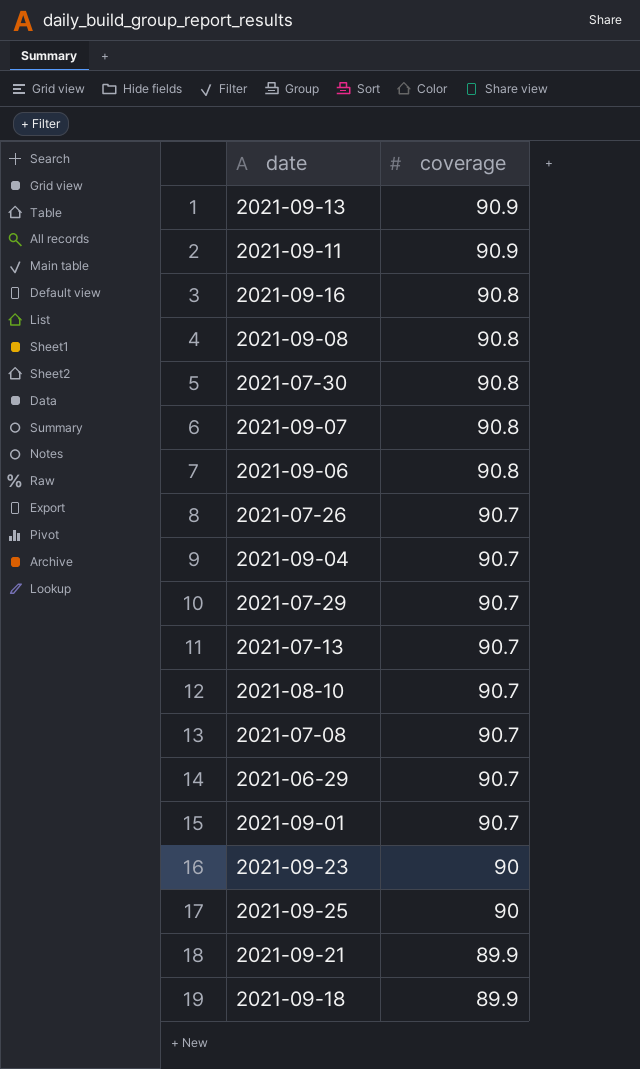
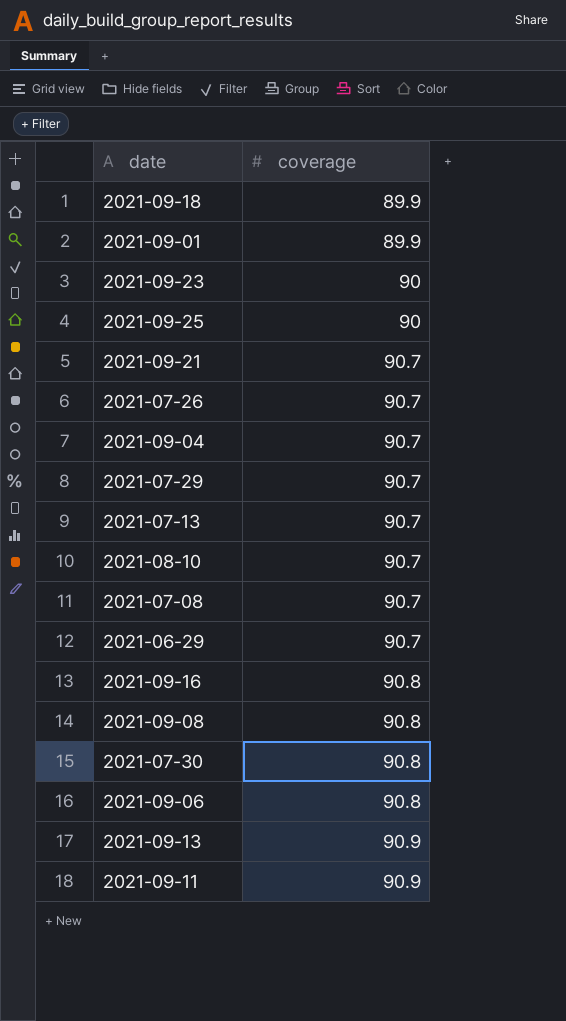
row order: coverage descending -> coverage ascending
row 2021-09-07: 90.8 -> none
2021-09-01 | coverage: 90.7 -> 89.9
2021-09-21 | coverage: 89.9 -> 90.7

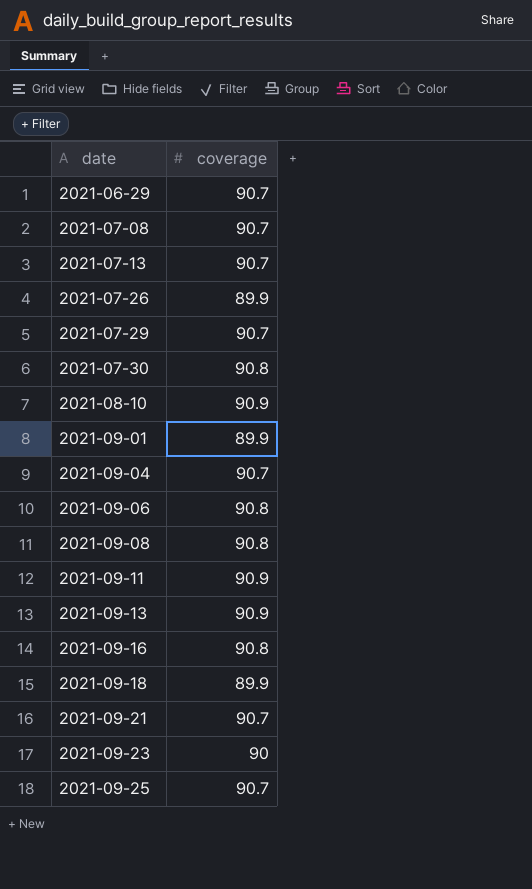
row order: coverage ascending -> date ascending
2021-07-26 | coverage: 90.7 -> 89.9
2021-08-10 | coverage: 90.7 -> 90.9
2021-09-25 | coverage: 90 -> 90.7

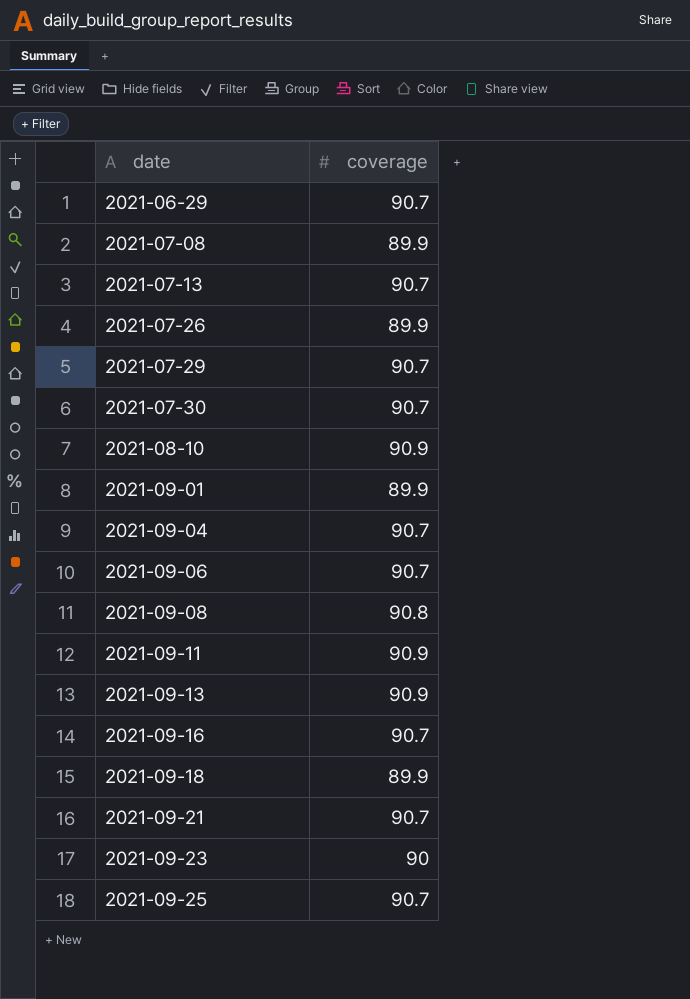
2021-07-08 | coverage: 90.7 -> 89.9
2021-07-30 | coverage: 90.8 -> 90.7
2021-09-06 | coverage: 90.8 -> 90.7
2021-09-16 | coverage: 90.8 -> 90.7

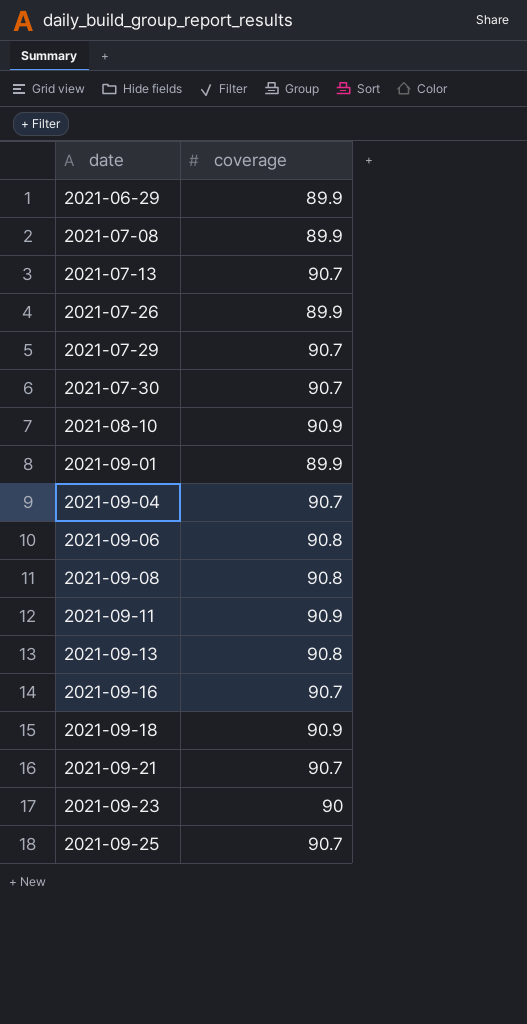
2021-06-29 | coverage: 90.7 -> 89.9
2021-09-06 | coverage: 90.7 -> 90.8
2021-09-13 | coverage: 90.9 -> 90.8
2021-09-18 | coverage: 89.9 -> 90.9

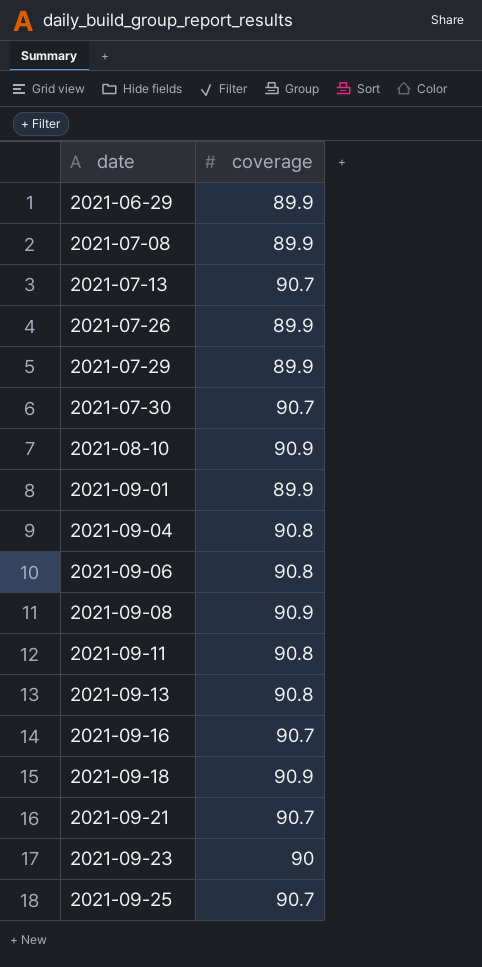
2021-07-29 | coverage: 90.7 -> 89.9
2021-09-04 | coverage: 90.7 -> 90.8
2021-09-08 | coverage: 90.8 -> 90.9
2021-09-11 | coverage: 90.9 -> 90.8

